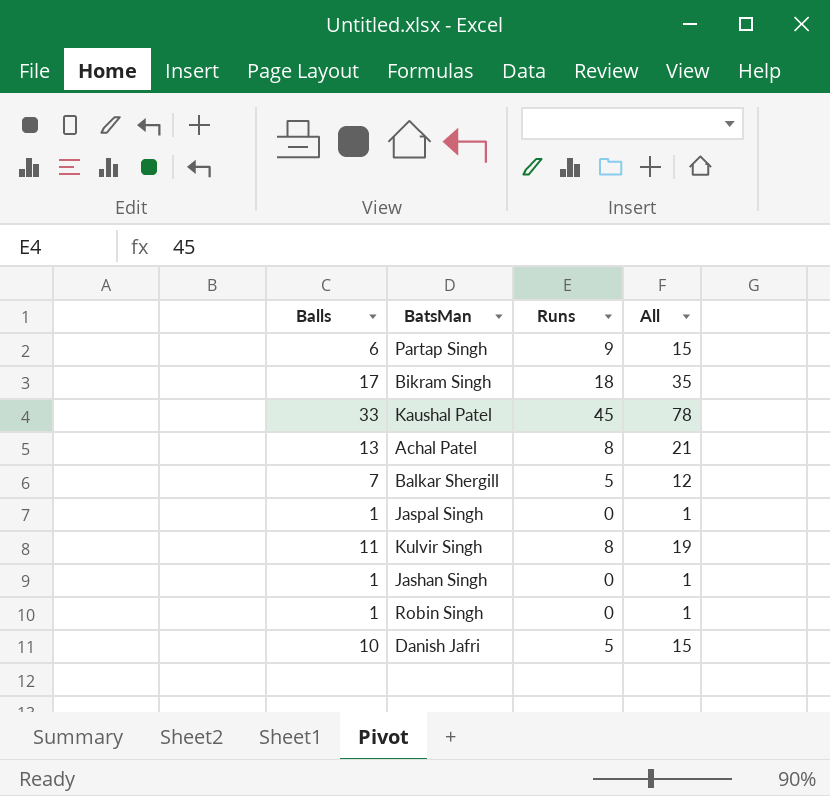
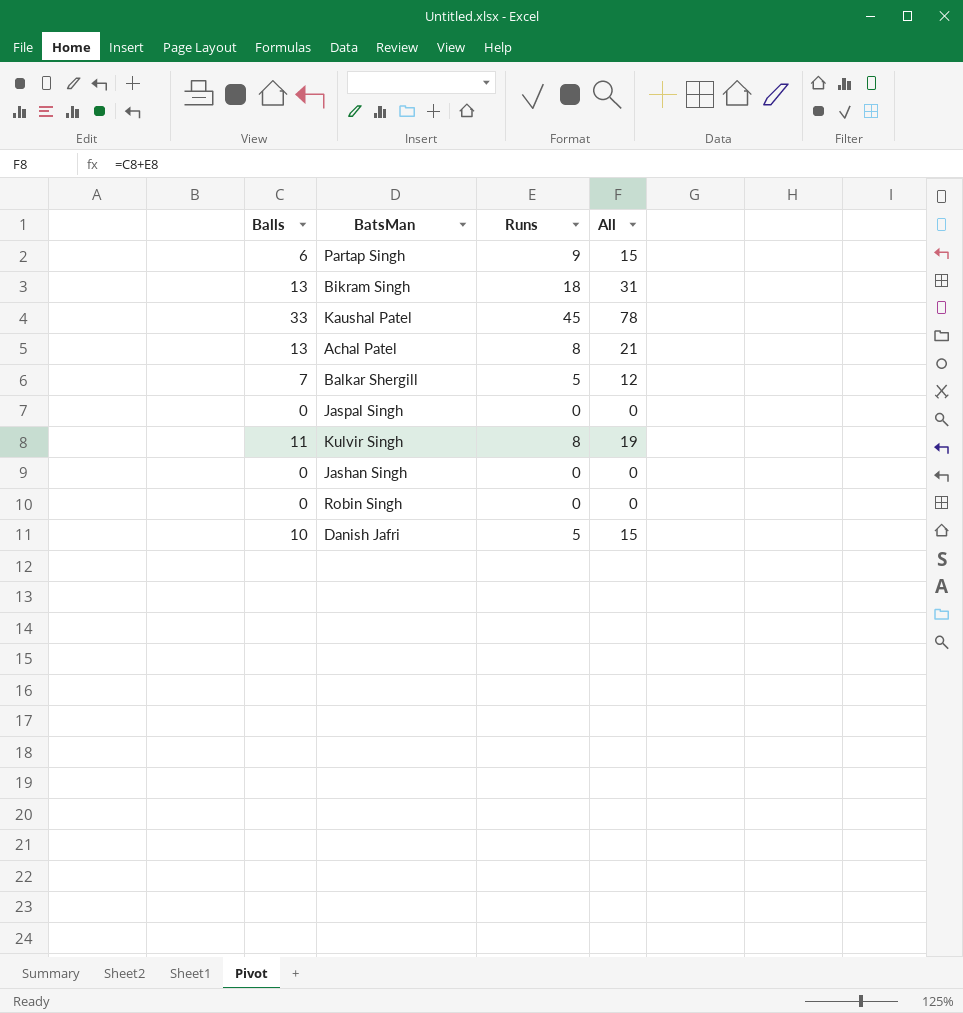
Bikram Singh | Balls: 17 -> 13
Bikram Singh | All: 35 -> 31
Jaspal Singh | Balls: 1 -> 0
Jaspal Singh | All: 1 -> 0
Jashan Singh | Balls: 1 -> 0
Jashan Singh | All: 1 -> 0
Robin Singh | Balls: 1 -> 0
Robin Singh | All: 1 -> 0

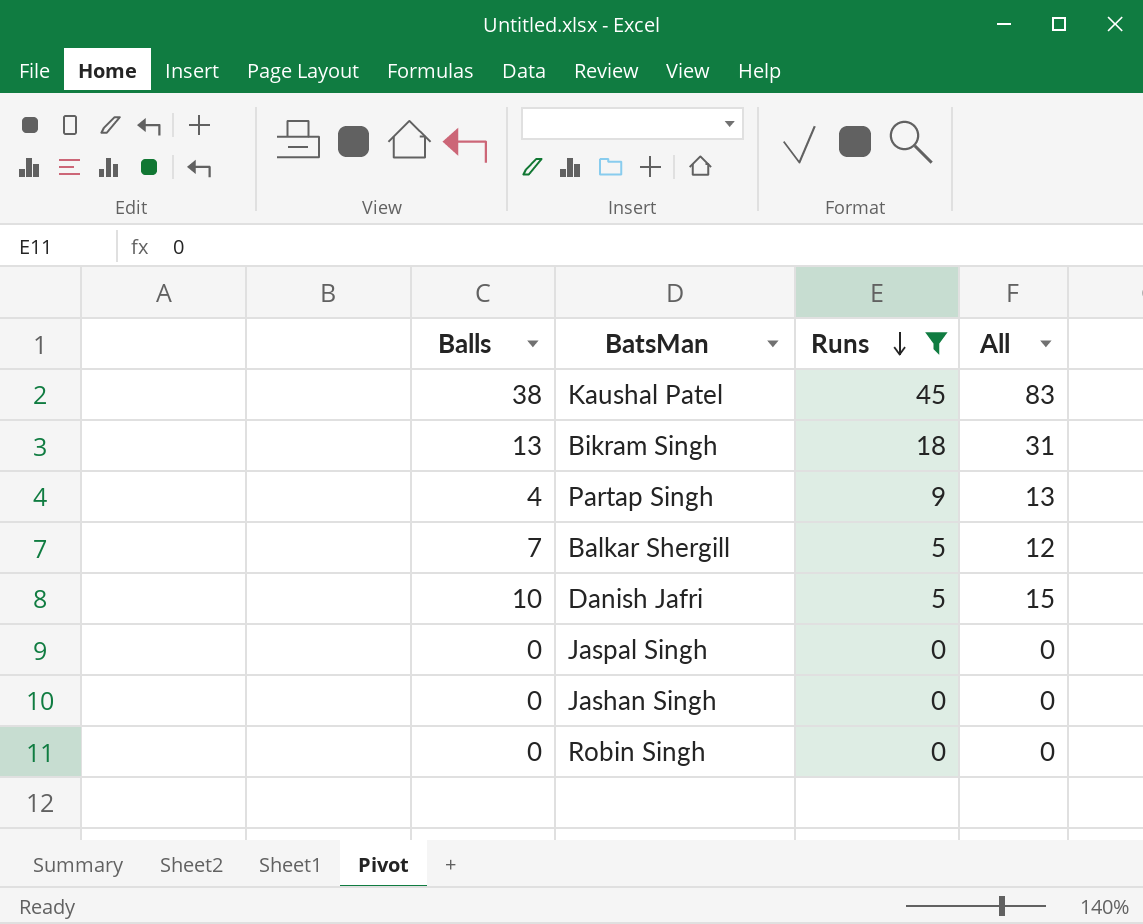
filter: none -> Runs != 8
row order: none -> Runs descending
Kaushal Patel | Balls: 33 -> 38
Kaushal Patel | All: 78 -> 83
Partap Singh | Balls: 6 -> 4
Partap Singh | All: 15 -> 13

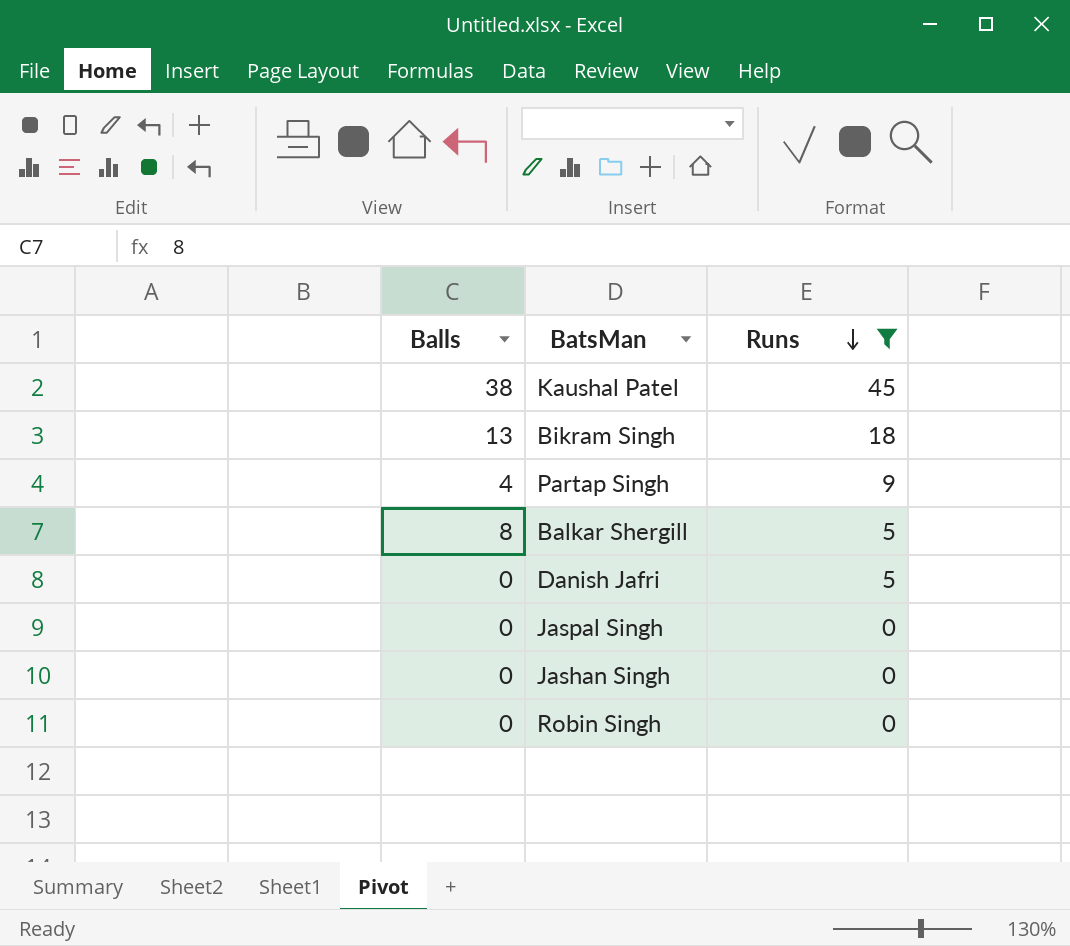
column All | formula: [Balls] + [Runs] -> none
Balkar Shergill | Balls: 7 -> 8
Danish Jafri | Balls: 10 -> 0

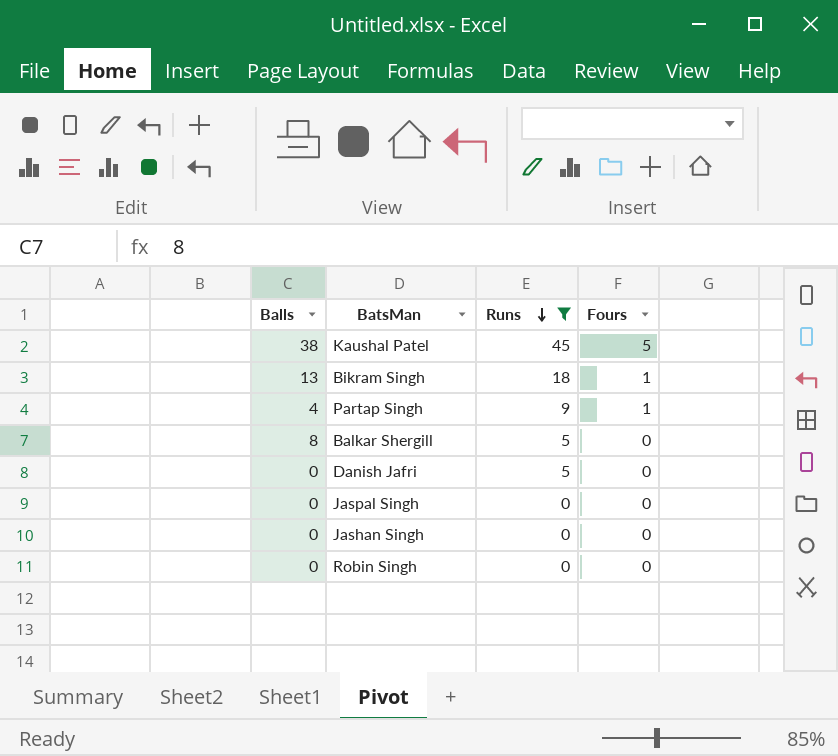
column Fours | position: none -> 4

